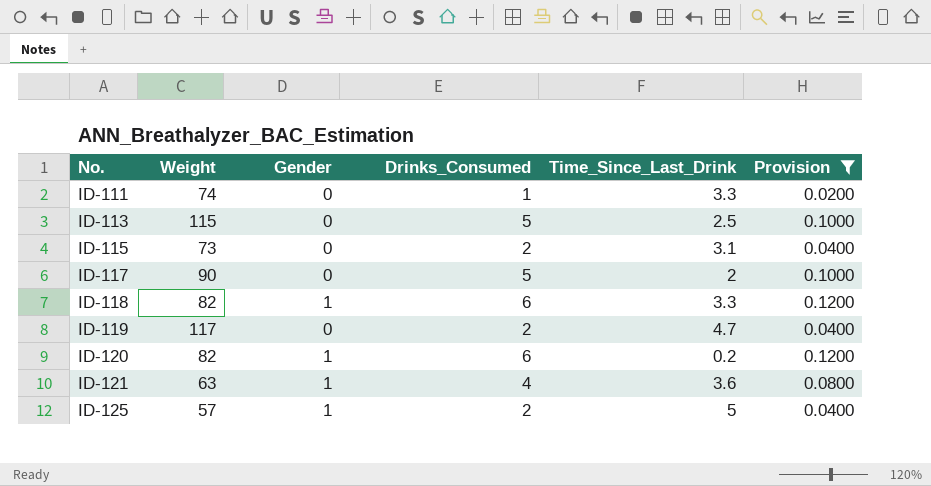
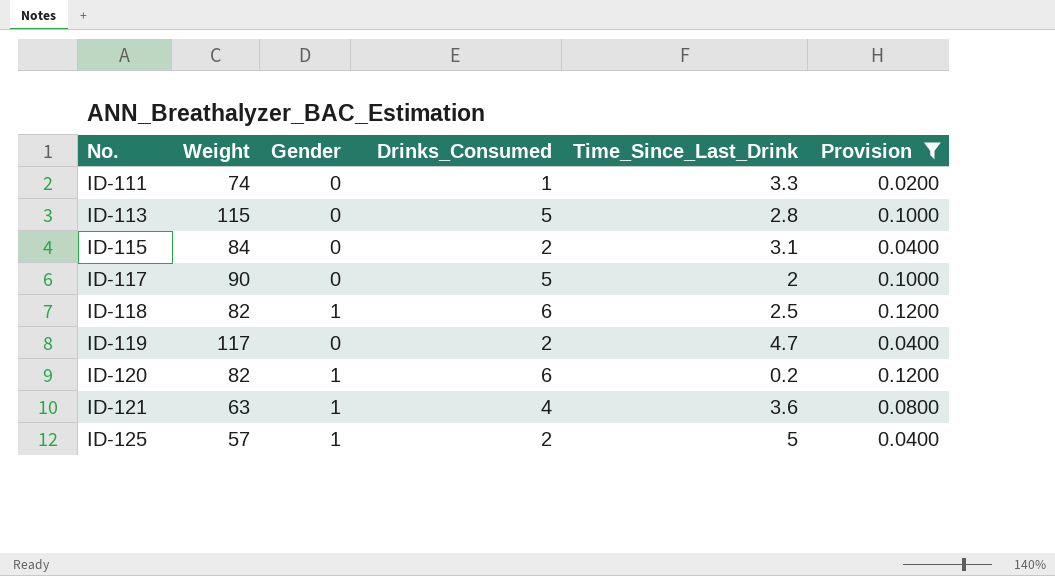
ID-113 | Time_Since_Last_Drink: 2.5 -> 2.8
ID-115 | Weight: 73 -> 84
ID-118 | Time_Since_Last_Drink: 3.3 -> 2.5

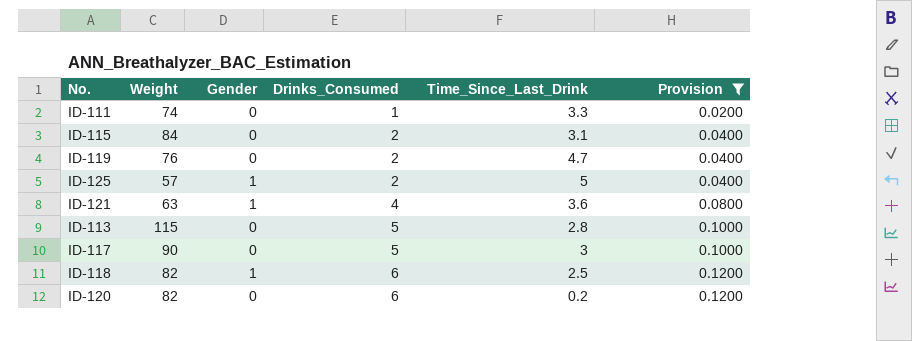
row order: No. ascending -> Drinks_Consumed ascending
ID-119 | Weight: 117 -> 76
ID-117 | Time_Since_Last_Drink: 2 -> 3
ID-120 | Gender: 1 -> 0

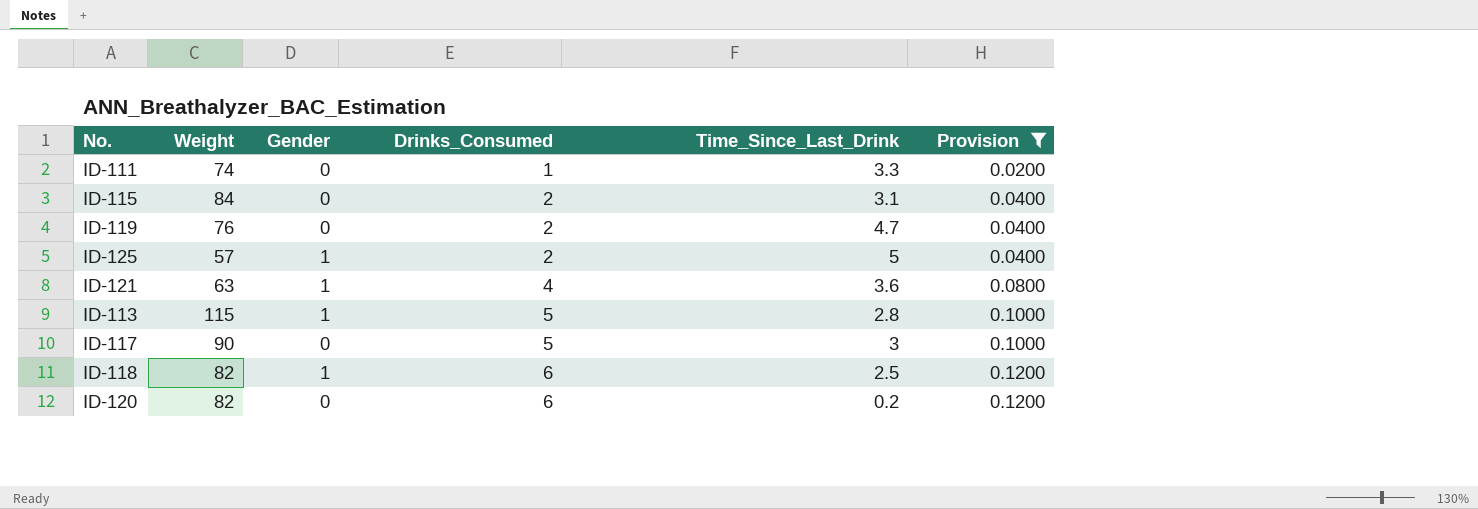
ID-113 | Gender: 0 -> 1

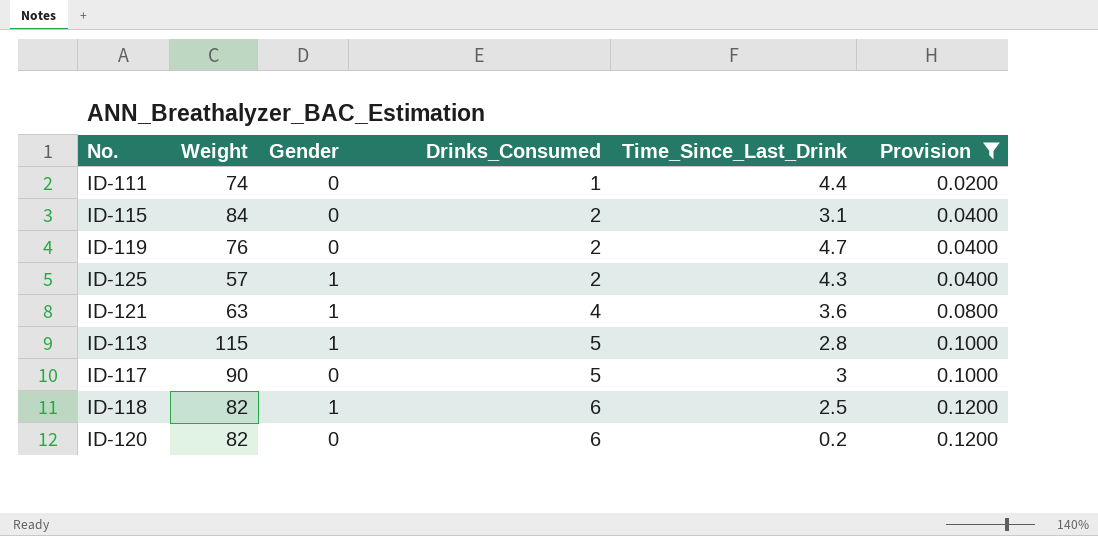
ID-111 | Time_Since_Last_Drink: 3.3 -> 4.4
ID-125 | Time_Since_Last_Drink: 5 -> 4.3

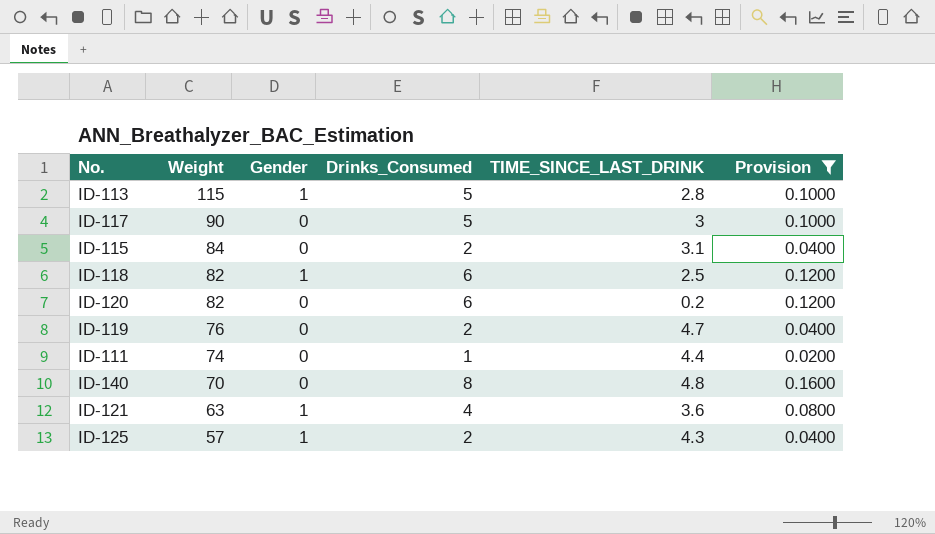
row order: Drinks_Consumed ascending -> Weight descending
column name: Time_Since_Last_Drink -> TIME_SINCE_LAST_DRINK
row ID-140: none -> 70 | 0 | 8 | 4.8 | 0.1600

